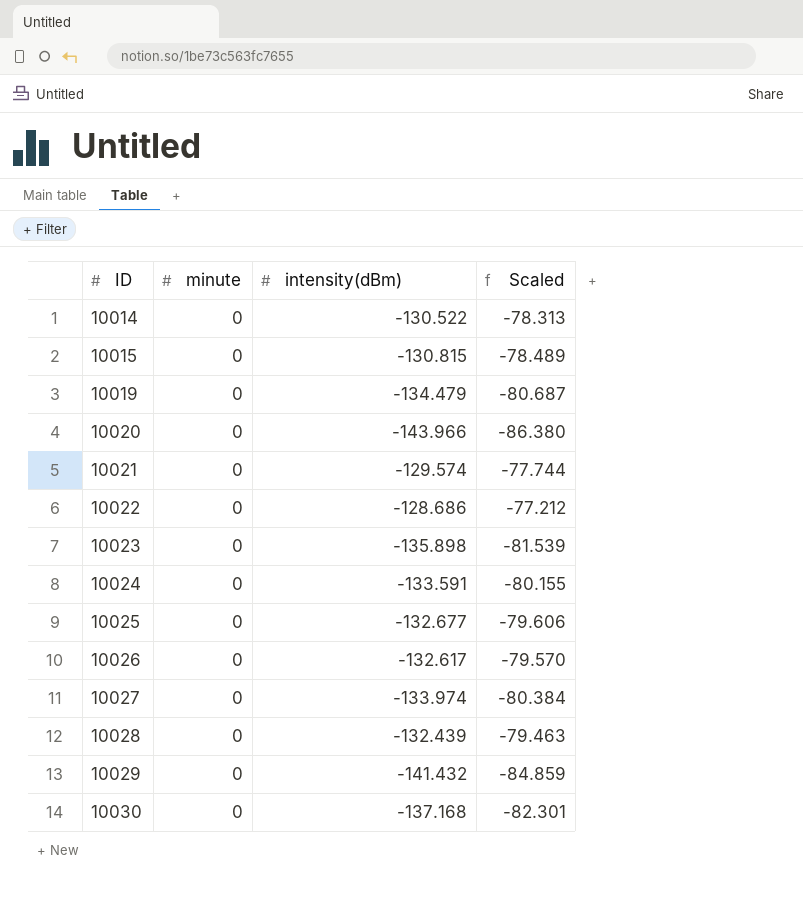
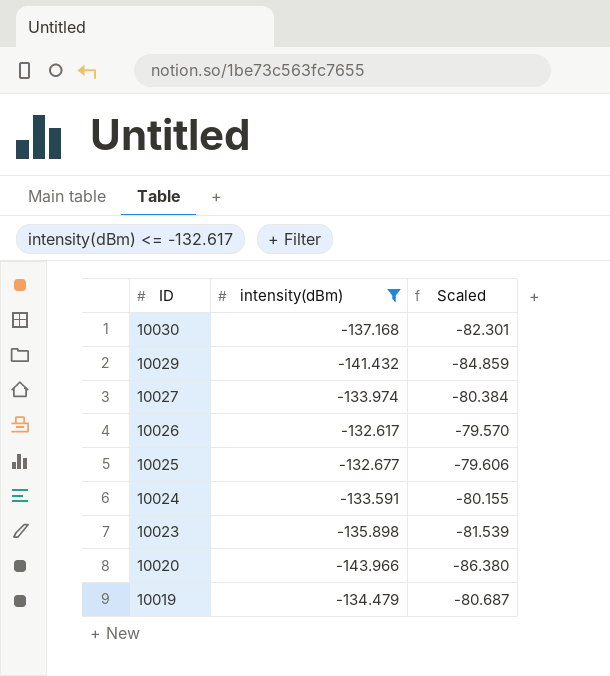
filter: none -> intensity(dBm) <= -132.617
row order: ID ascending -> ID descending
column minute | position: 2 -> none

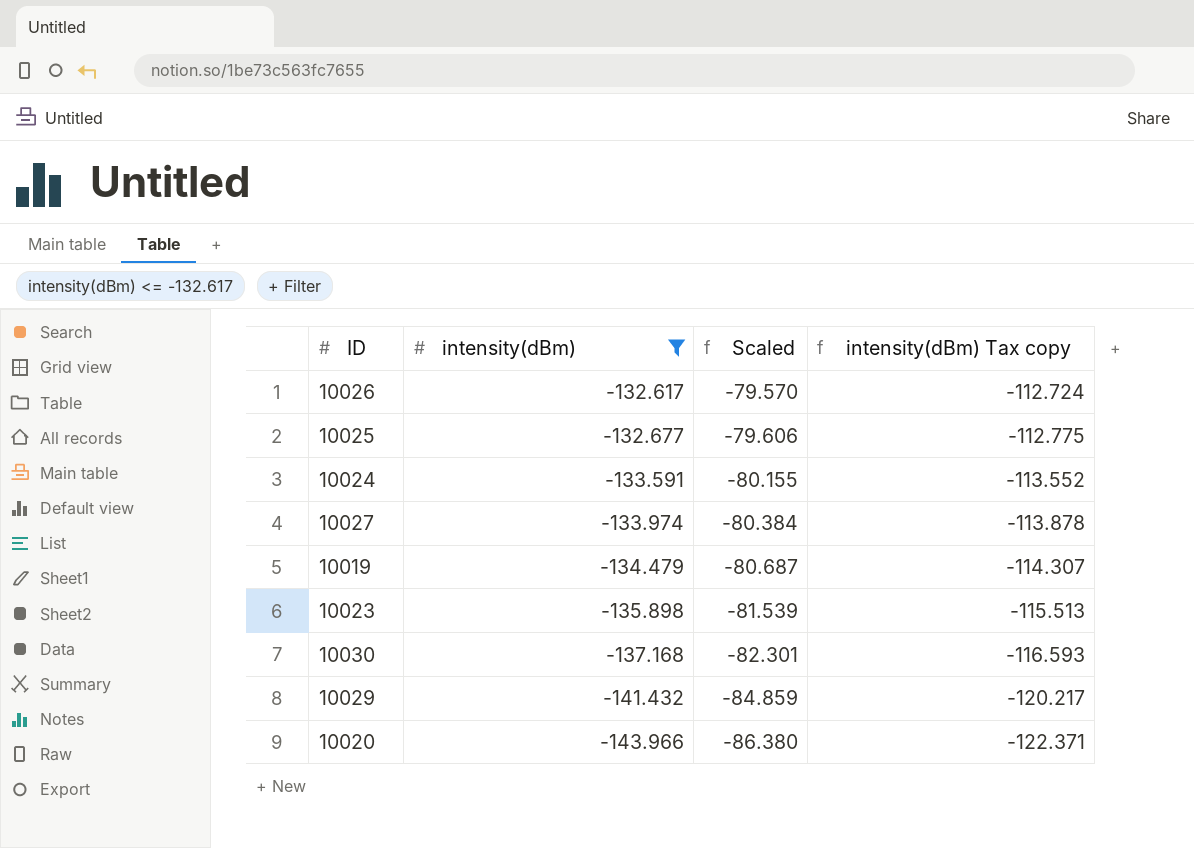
row order: ID descending -> intensity(dBm) descending
column intensity(dBm) Tax copy | formula: none -> [intensity(dBm)] * 0.85

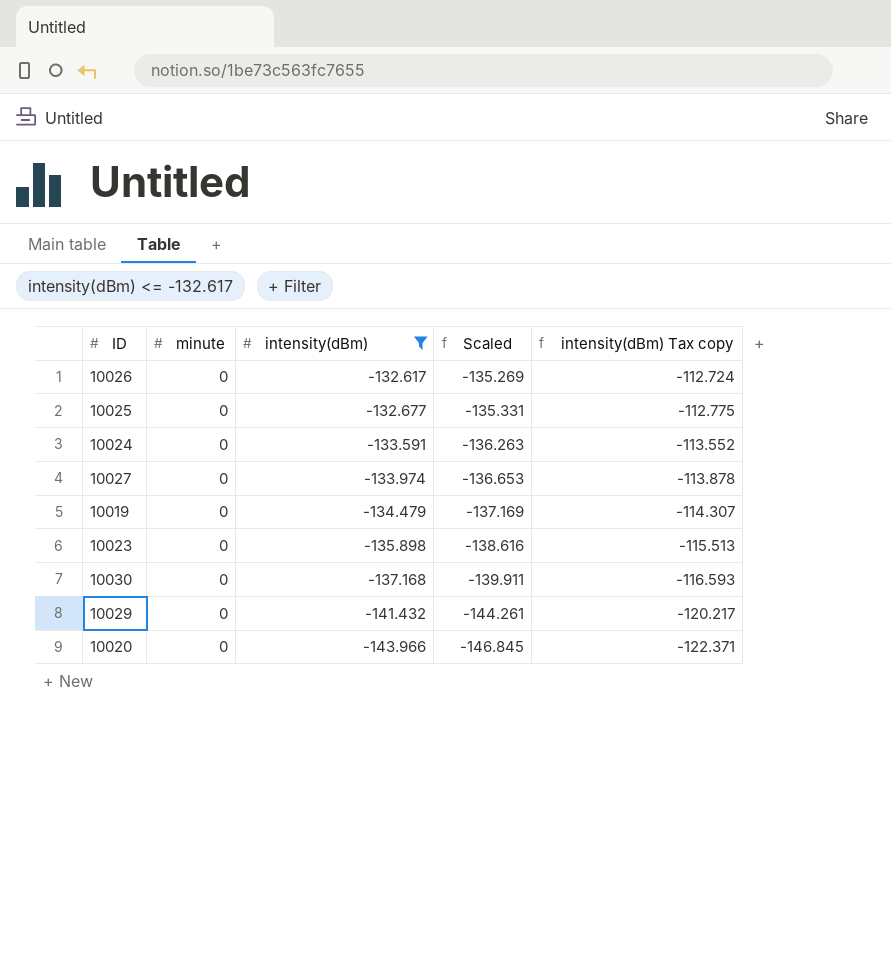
column minute | position: none -> 2
column Scaled | formula: [intensity(dBm)] * 0.6 -> [intensity(dBm)] * 1.02

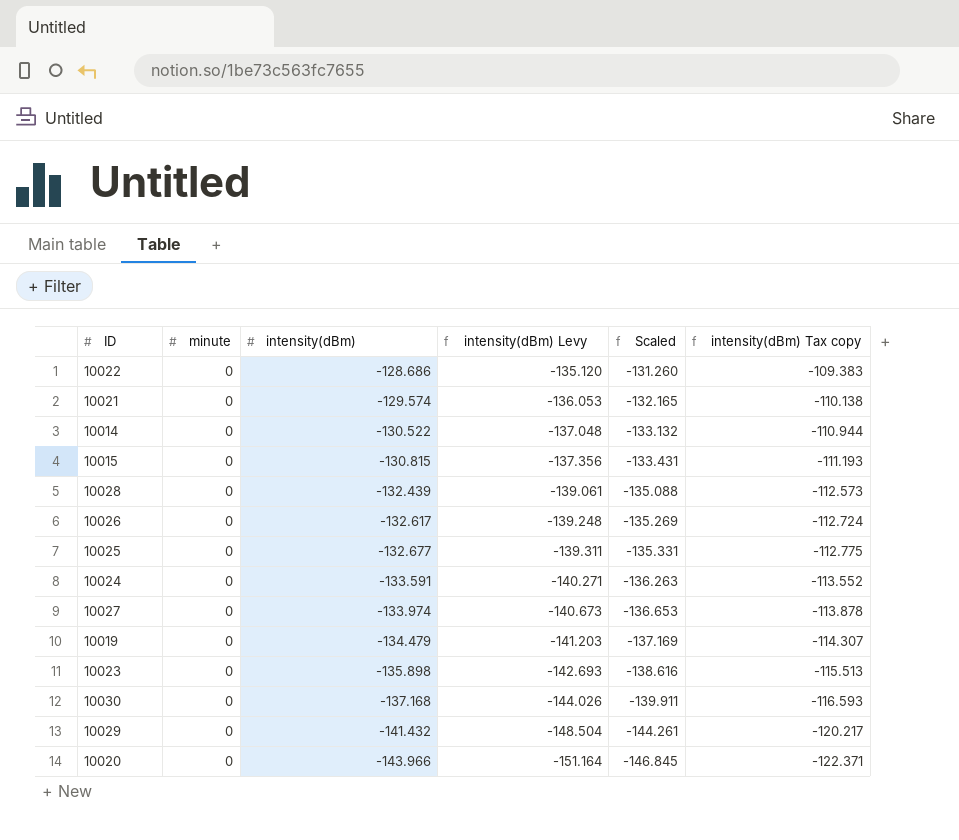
filter: intensity(dBm) <= -132.617 -> none
column intensity(dBm) Levy | formula: none -> [intensity(dBm)] * 1.05

